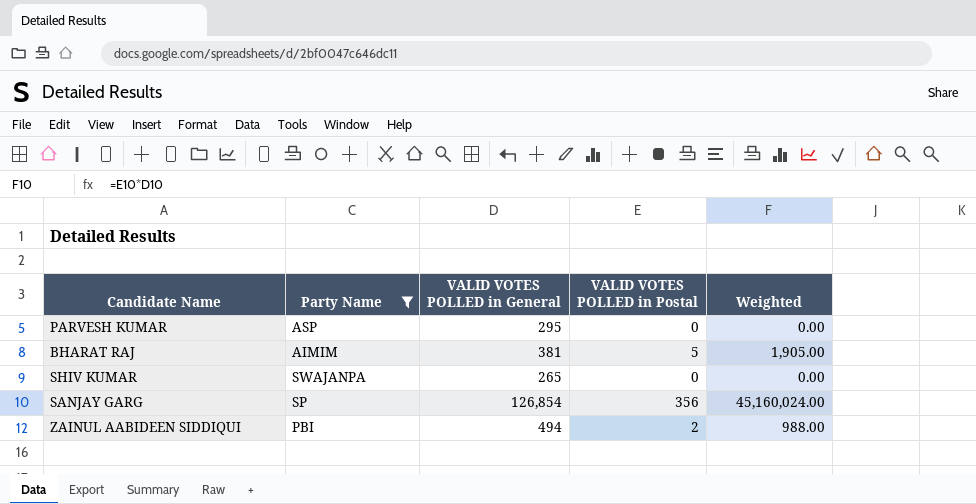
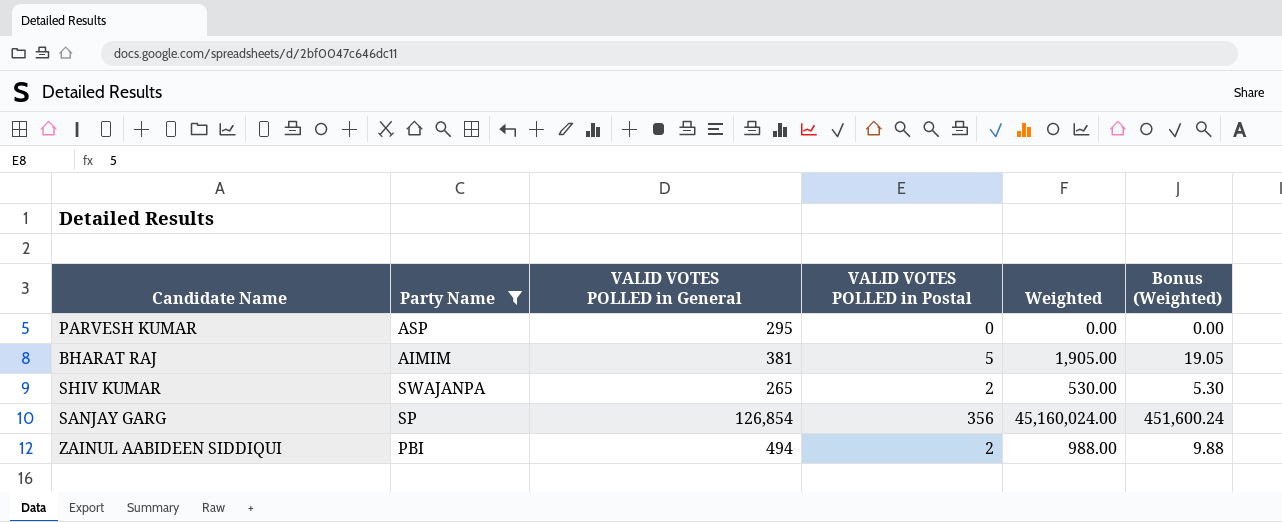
column Bonus (Weighted) | formula: none -> [Weighted] * 0.01
SHIV KUMAR | VALID VOTES POLLED in Postal: 0 -> 2
SHIV KUMAR | Weighted: 0.00 -> 530.00

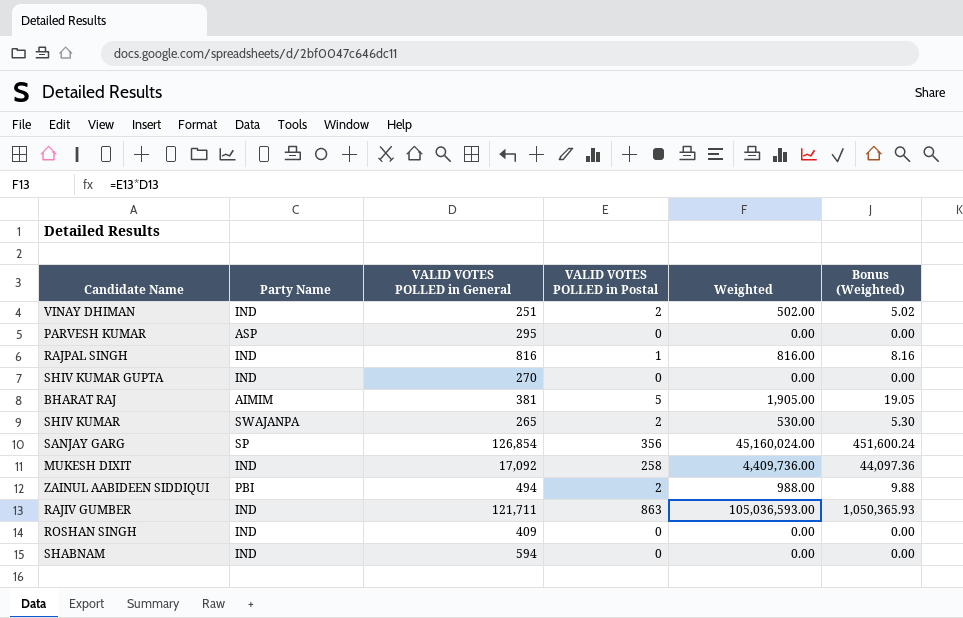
filter: Party Name != IND -> none

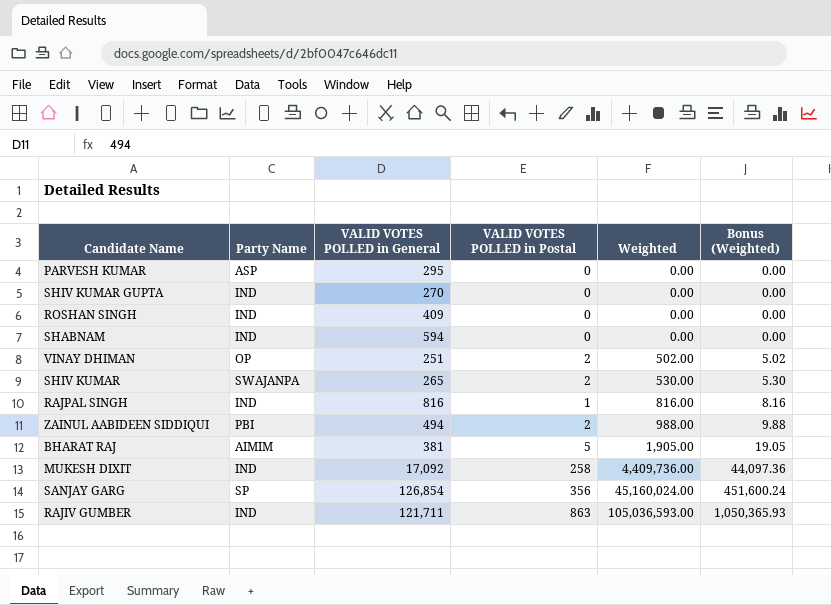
row order: none -> Weighted ascending
VINAY DHIMAN | Party Name: IND -> OP

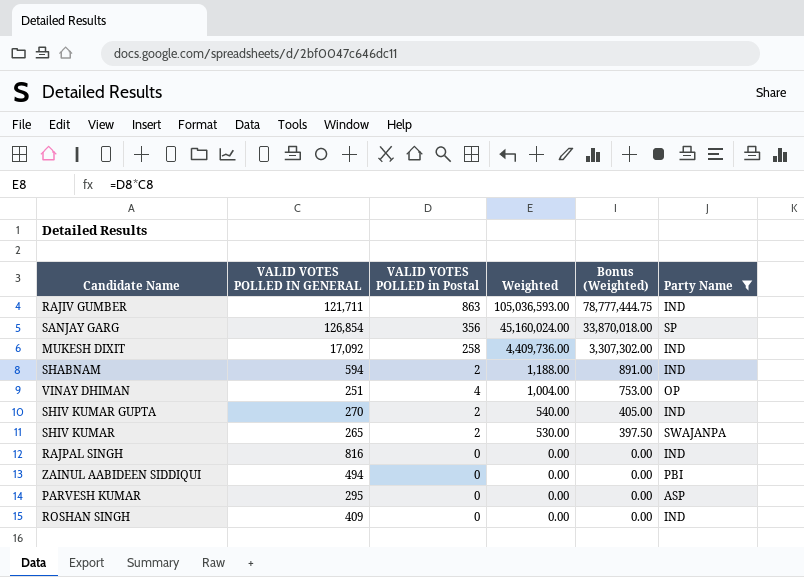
filter: none -> Party Name != AIMIM
row order: Weighted ascending -> Weighted descending
column name: VALID VOTES POLLED in General -> VALID VOTES POLLED IN GENERAL
column Bonus (Weighted) | formula: [Weighted] * 0.01 -> [Weighted] * 0.75
column Party Name | position: 2 -> 6
SHABNAM | VALID VOTES POLLED in Postal: 0 -> 2
SHABNAM | Weighted: 0.00 -> 1,188.00
VINAY DHIMAN | VALID VOTES POLLED in Postal: 2 -> 4
VINAY DHIMAN | Weighted: 502.00 -> 1,004.00
SHIV KUMAR GUPTA | VALID VOTES POLLED in Postal: 0 -> 2
SHIV KUMAR GUPTA | Weighted: 0.00 -> 540.00
RAJPAL SINGH | VALID VOTES POLLED in Postal: 1 -> 0
RAJPAL SINGH | Weighted: 816.00 -> 0.00
ZAINUL AABIDEEN SIDDIQUI | VALID VOTES POLLED in Postal: 2 -> 0
ZAINUL AABIDEEN SIDDIQUI | Weighted: 988.00 -> 0.00

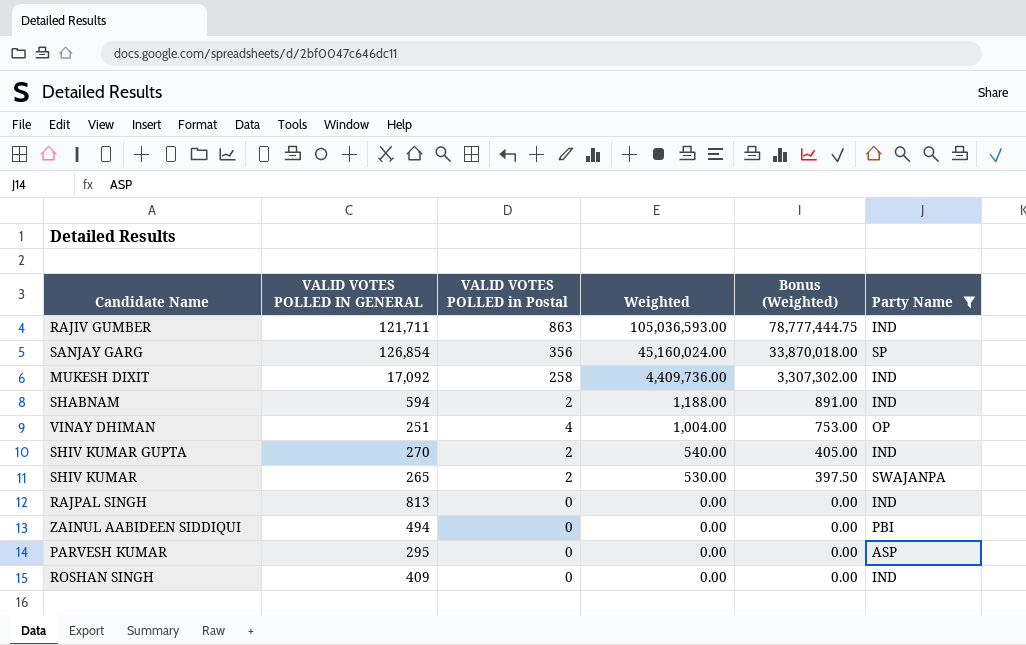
RAJPAL SINGH | VALID VOTES POLLED IN GENERAL: 816 -> 813

